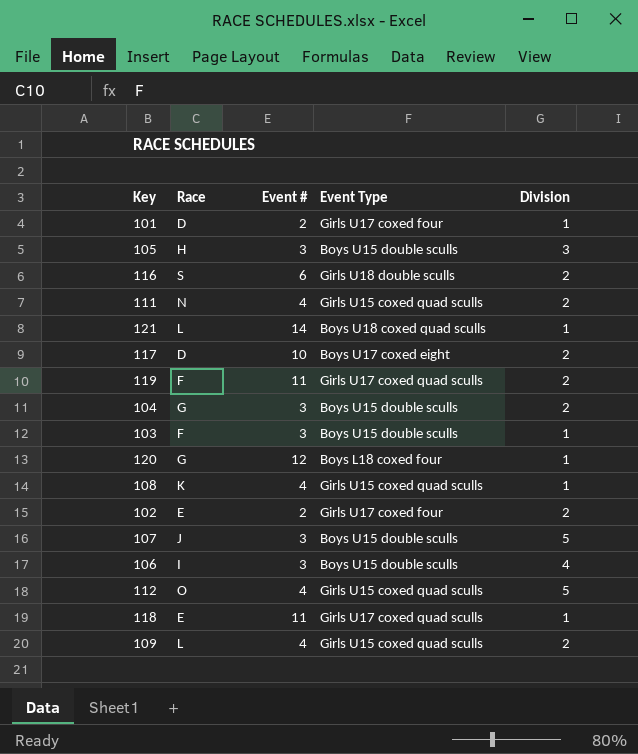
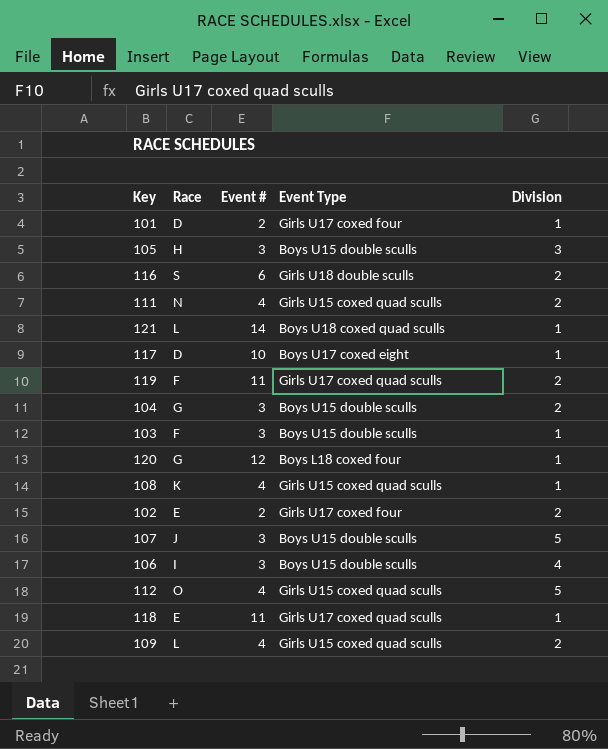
117 | Division: 2 -> 1

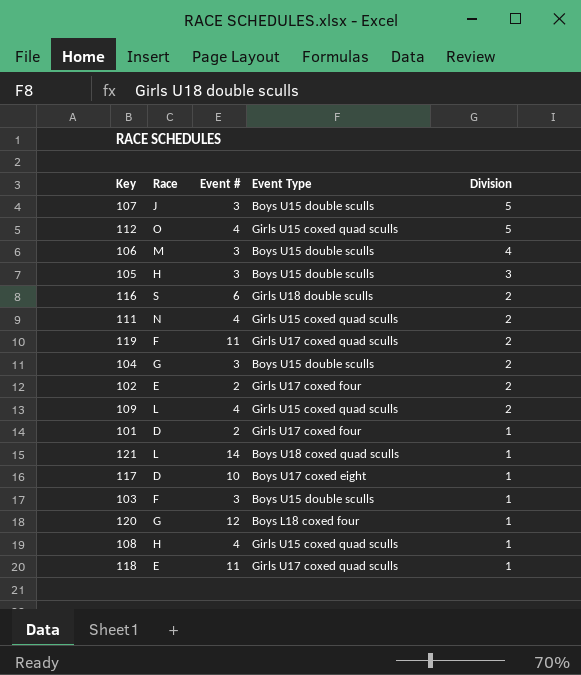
row order: none -> Division descending
106 | Race: I -> M
108 | Race: K -> H

